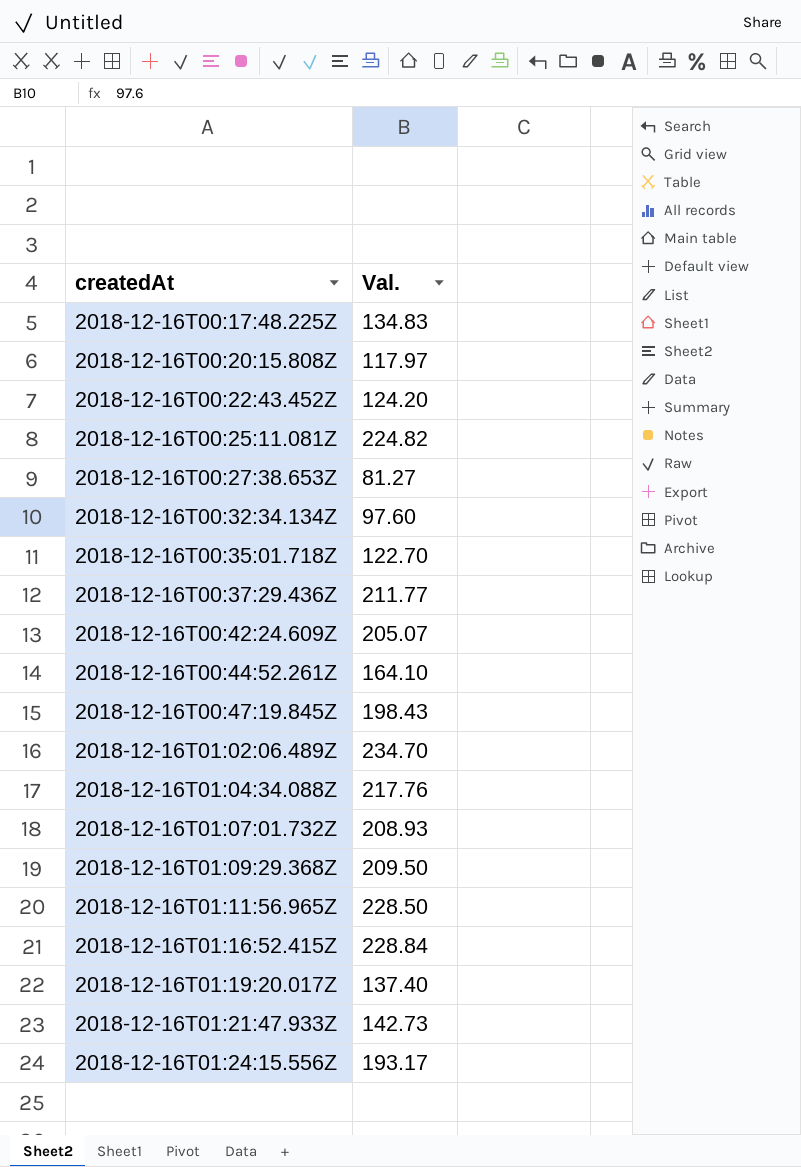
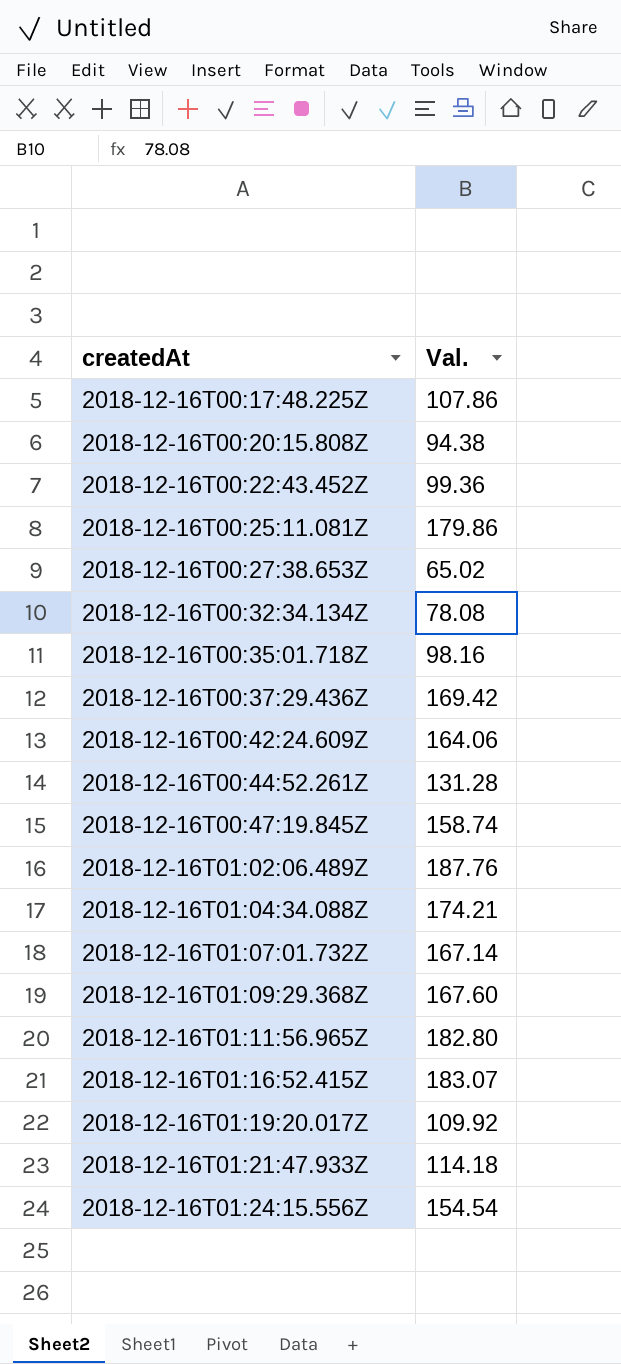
2018-12-16T00:17:48.225Z | Val.: 134.83 -> 107.86
2018-12-16T00:20:15.808Z | Val.: 117.97 -> 94.38
2018-12-16T00:22:43.452Z | Val.: 124.20 -> 99.36
2018-12-16T00:25:11.081Z | Val.: 224.82 -> 179.86
2018-12-16T00:27:38.653Z | Val.: 81.27 -> 65.02
2018-12-16T00:32:34.134Z | Val.: 97.60 -> 78.08
2018-12-16T00:35:01.718Z | Val.: 122.70 -> 98.16
2018-12-16T00:37:29.436Z | Val.: 211.77 -> 169.42
2018-12-16T00:42:24.609Z | Val.: 205.07 -> 164.06
2018-12-16T00:44:52.261Z | Val.: 164.10 -> 131.28
2018-12-16T00:47:19.845Z | Val.: 198.43 -> 158.74
2018-12-16T01:02:06.489Z | Val.: 234.70 -> 187.76
2018-12-16T01:04:34.088Z | Val.: 217.76 -> 174.21
2018-12-16T01:07:01.732Z | Val.: 208.93 -> 167.14
2018-12-16T01:09:29.368Z | Val.: 209.50 -> 167.60
2018-12-16T01:11:56.965Z | Val.: 228.50 -> 182.80
2018-12-16T01:16:52.415Z | Val.: 228.84 -> 183.07
2018-12-16T01:19:20.017Z | Val.: 137.40 -> 109.92
2018-12-16T01:21:47.933Z | Val.: 142.73 -> 114.18
2018-12-16T01:24:15.556Z | Val.: 193.17 -> 154.54

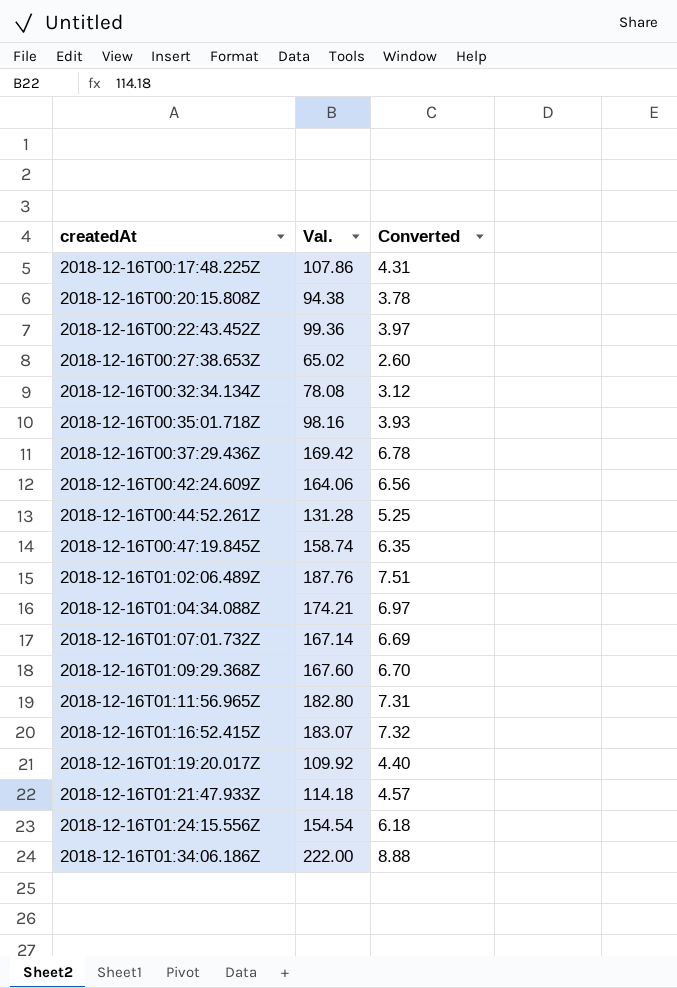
column Converted | formula: none -> [Val.] * 0.04
row 2018-12-16T00:25:11.081Z: 179.86 -> none
row 2018-12-16T01:34:06.186Z: none -> 222.00 | 8.88

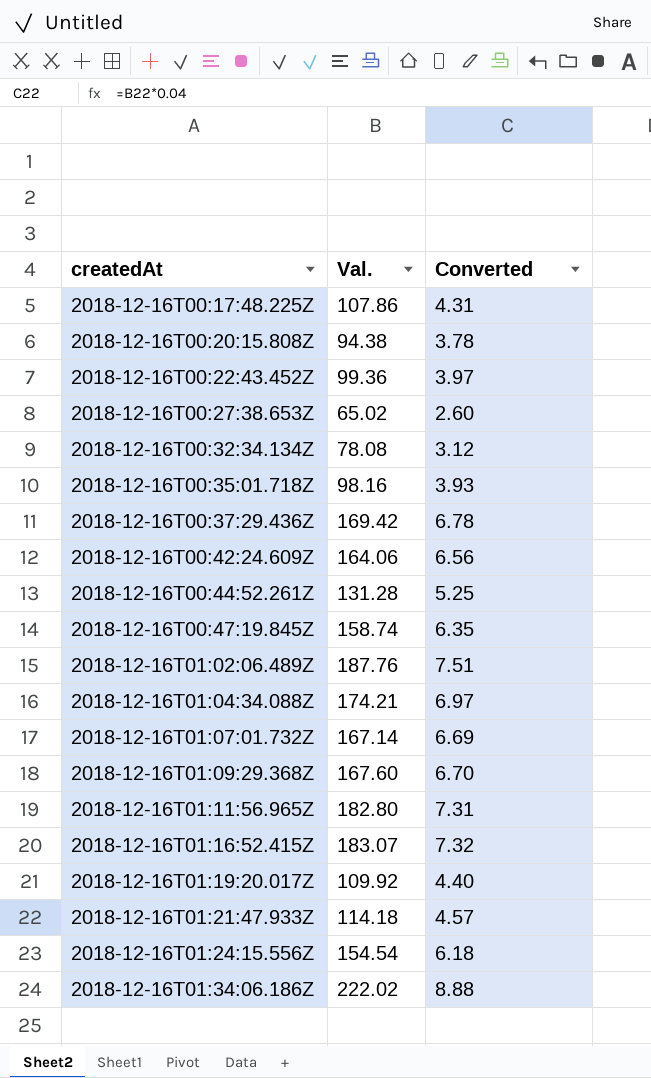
2018-12-16T01:34:06.186Z | Val.: 222.00 -> 222.02

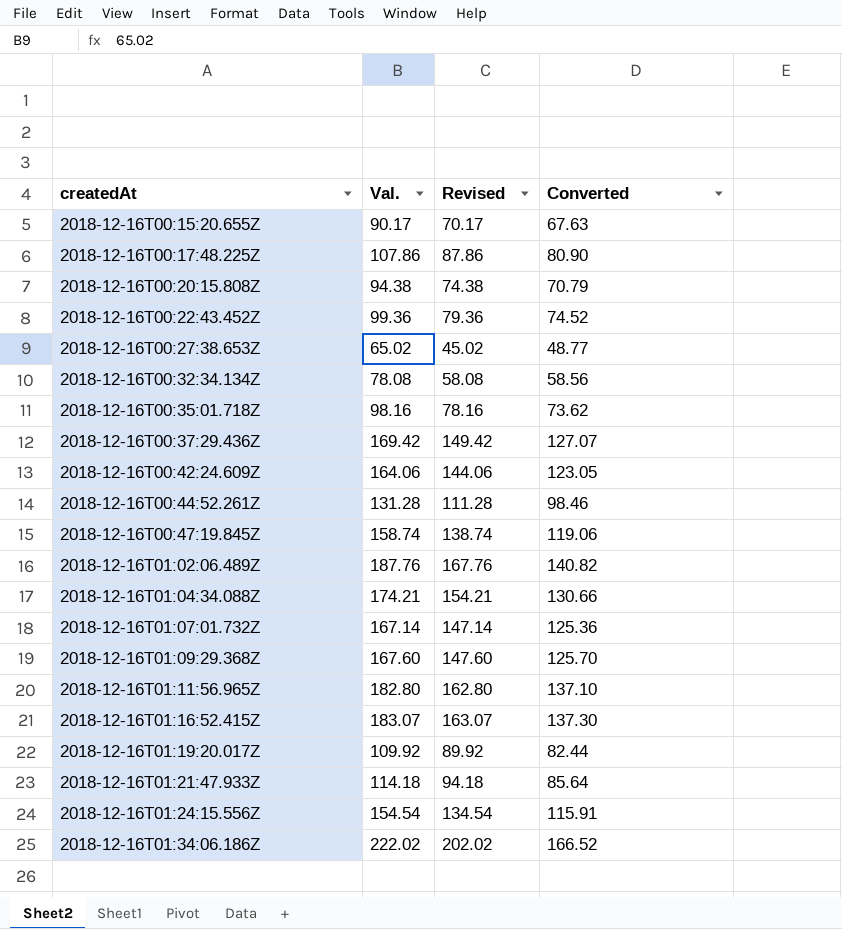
column Revised | formula: none -> [Val.] - 20
column Converted | formula: [Val.] * 0.04 -> [Val.] * 0.75
row 2018-12-16T00:15:20.655Z: none -> 90.17 | 70.17 | 67.63

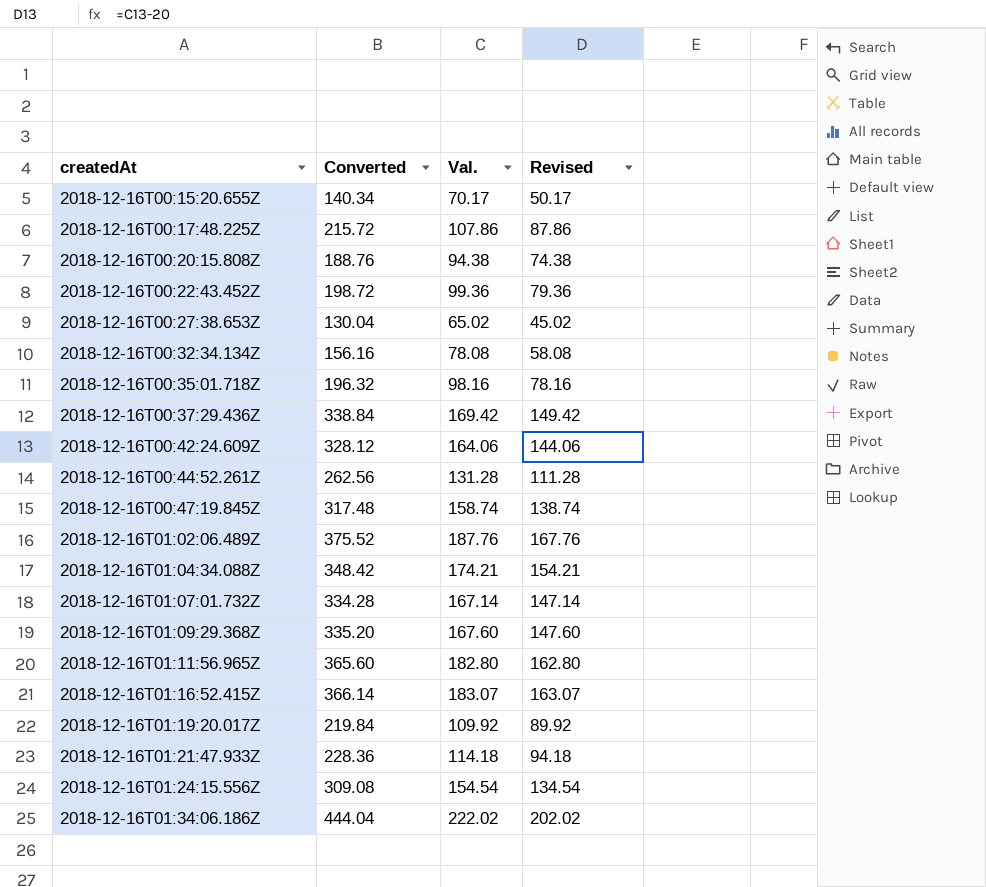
column Converted | formula: [Val.] * 0.75 -> [Val.] * 2
column Converted | position: 4 -> 2
2018-12-16T00:15:20.655Z | Val.: 90.17 -> 70.17
2018-12-16T00:15:20.655Z | Revised: 70.17 -> 50.17

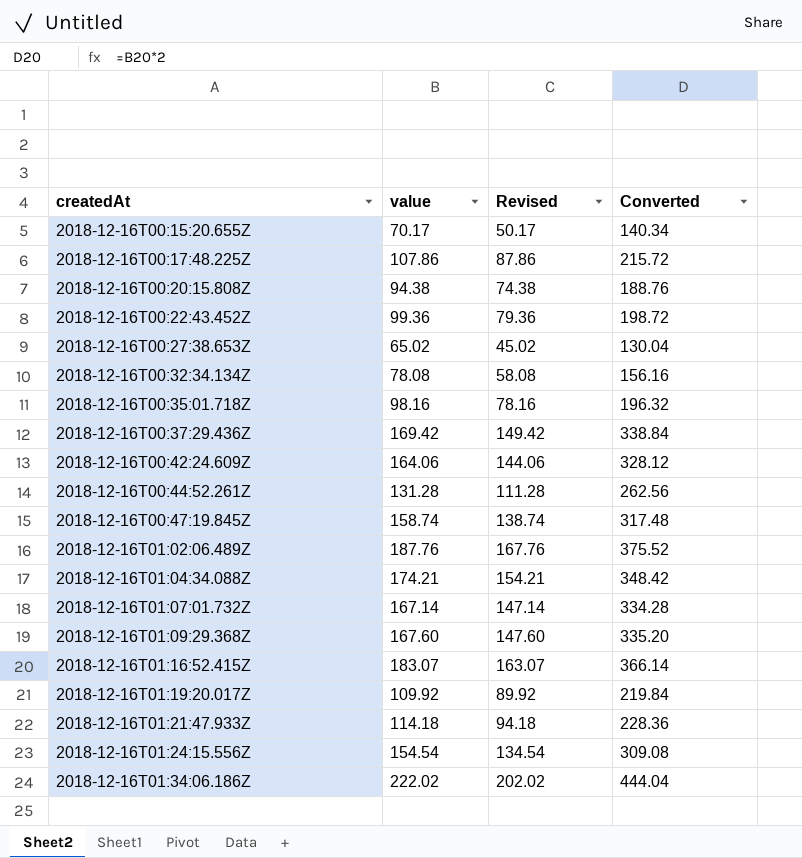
column name: Val. -> value
column Converted | position: 2 -> 4
row 2018-12-16T01:11:56.965Z: 365.60 | 182.80 | 162.80 -> none

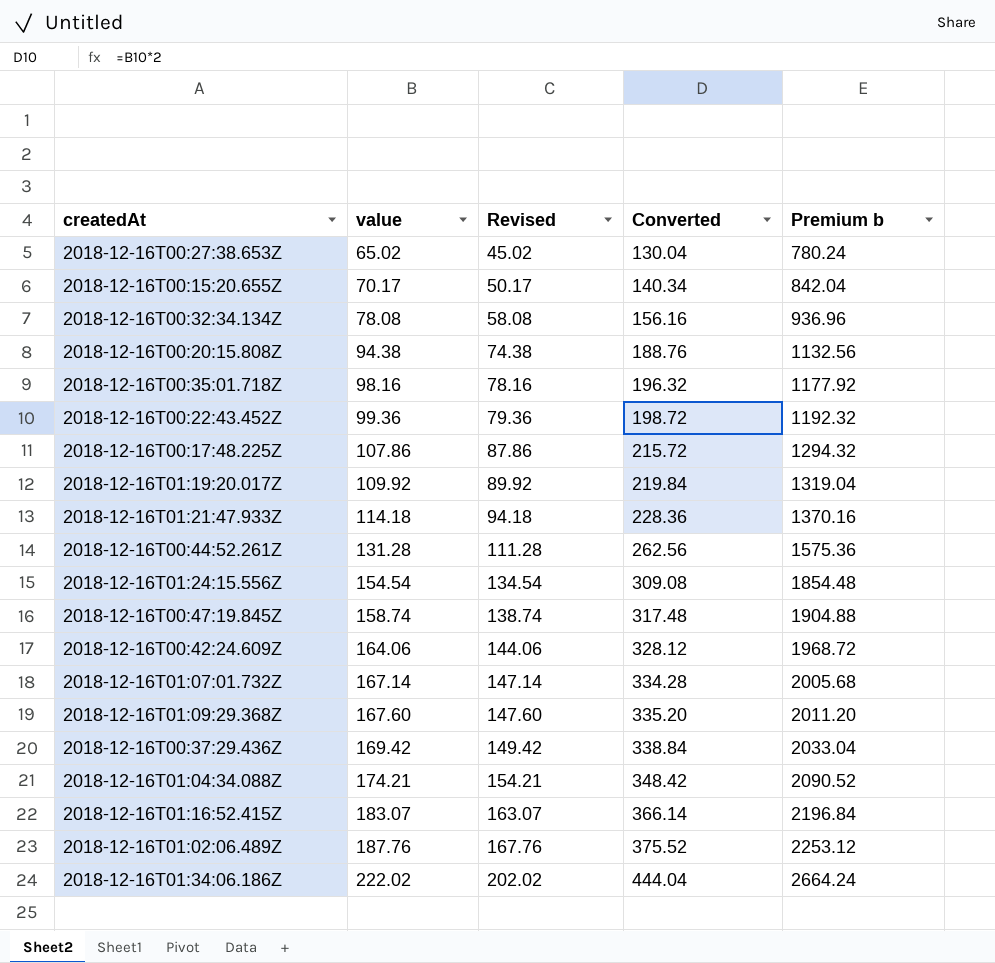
row order: createdAt ascending -> value ascending
column Premium b | formula: none -> [value] * 12

